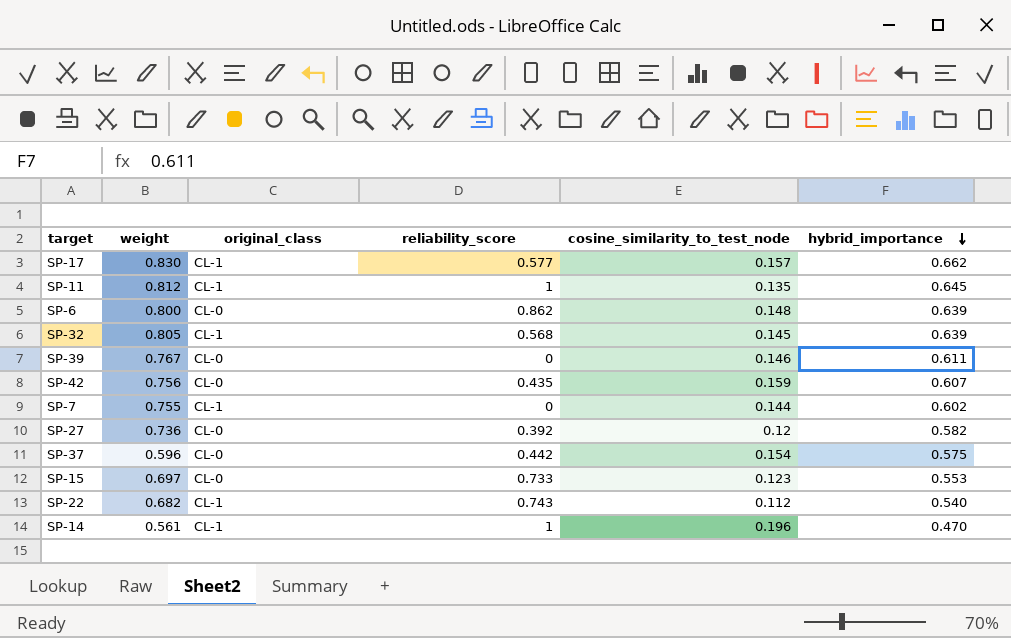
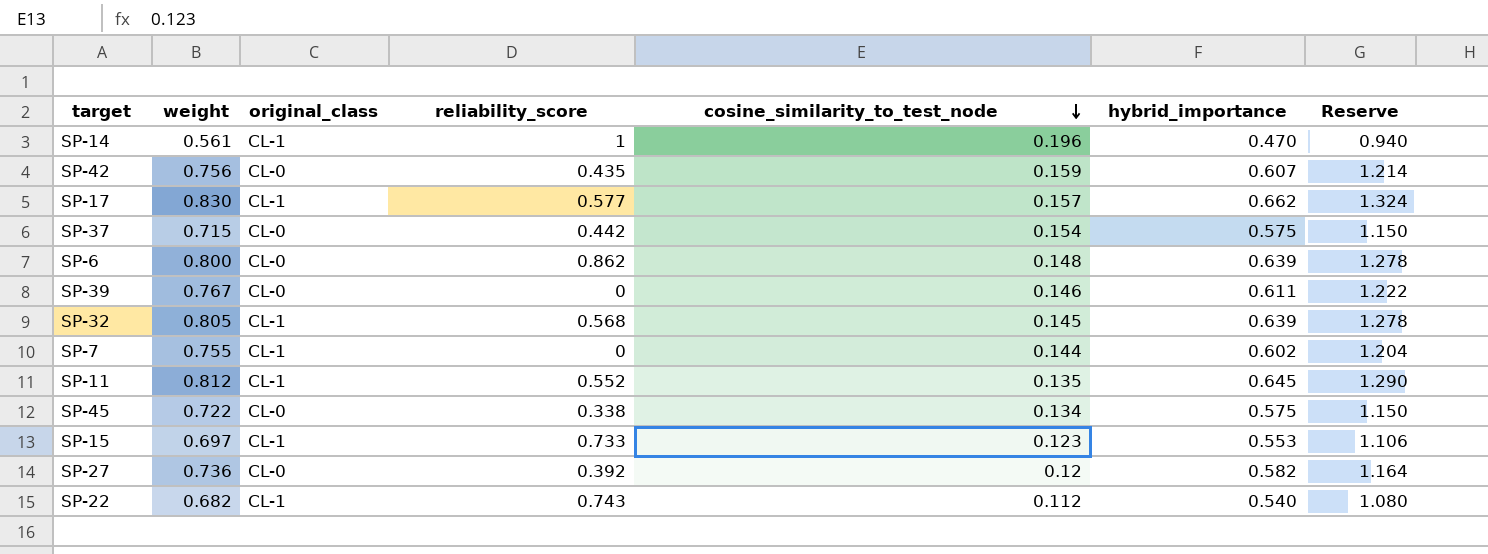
row order: hybrid_importance descending -> cosine_similarity_to_test_node descending
column Reserve | formula: none -> [hybrid_importance] * 2
SP-37 | weight: 0.596 -> 0.715
SP-11 | reliability_score: 1 -> 0.552
row SP-45: none -> 0.722 | CL-0 | 0.338 | 0.134 | 0.575 | 1.150
SP-15 | original_class: CL-0 -> CL-1

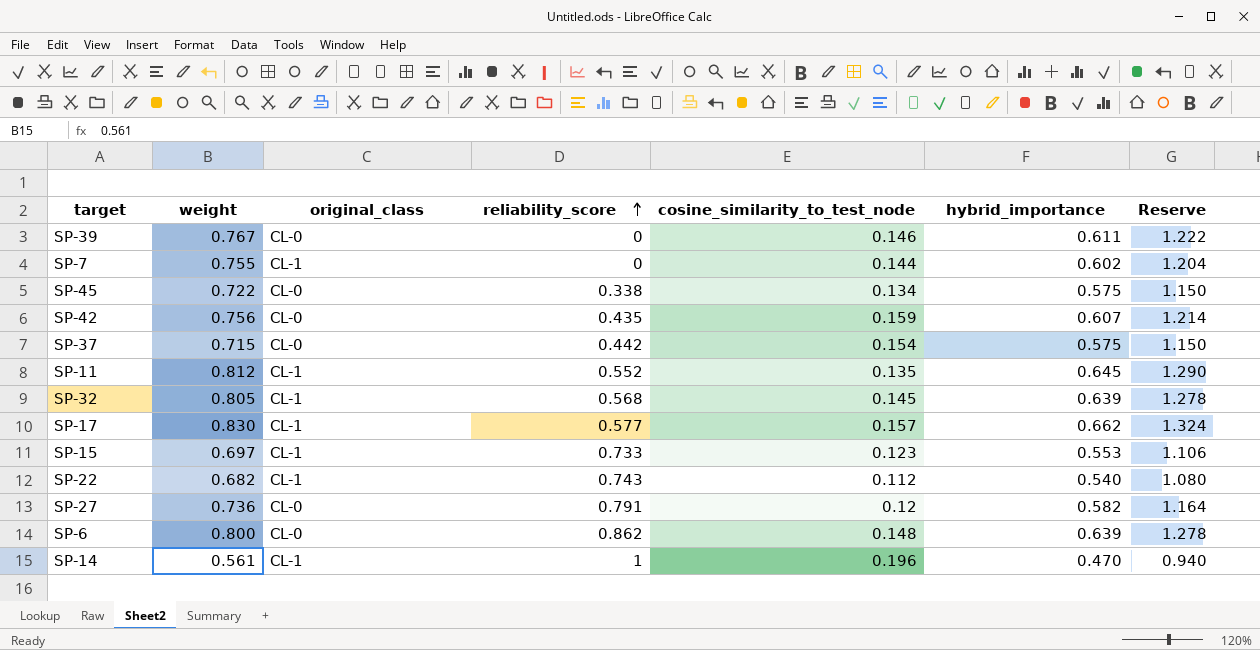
row order: cosine_similarity_to_test_node descending -> reliability_score ascending
SP-27 | reliability_score: 0.392 -> 0.791

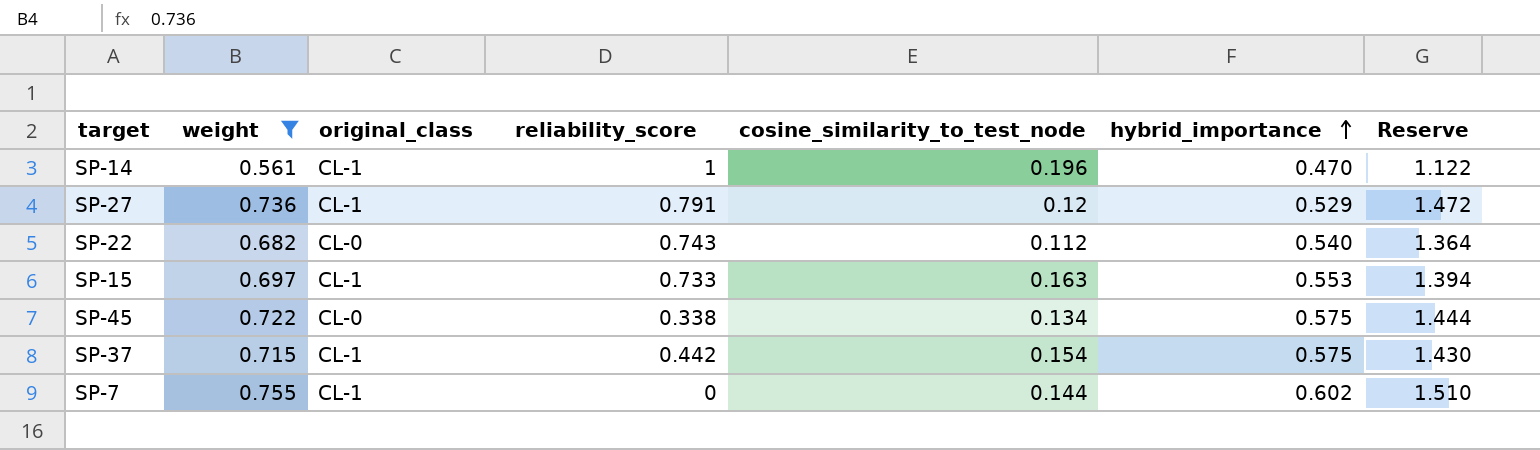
filter: none -> weight <= 0.755
row order: reliability_score ascending -> hybrid_importance ascending
column Reserve | formula: [hybrid_importance] * 2 -> [weight] * 2
SP-27 | original_class: CL-0 -> CL-1
SP-27 | hybrid_importance: 0.582 -> 0.529
SP-22 | original_class: CL-1 -> CL-0
SP-15 | cosine_similarity_to_test_node: 0.123 -> 0.163
SP-37 | original_class: CL-0 -> CL-1

